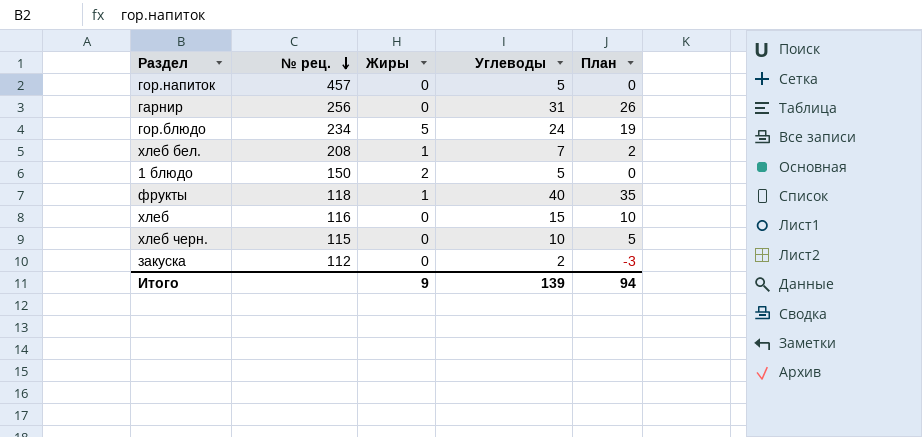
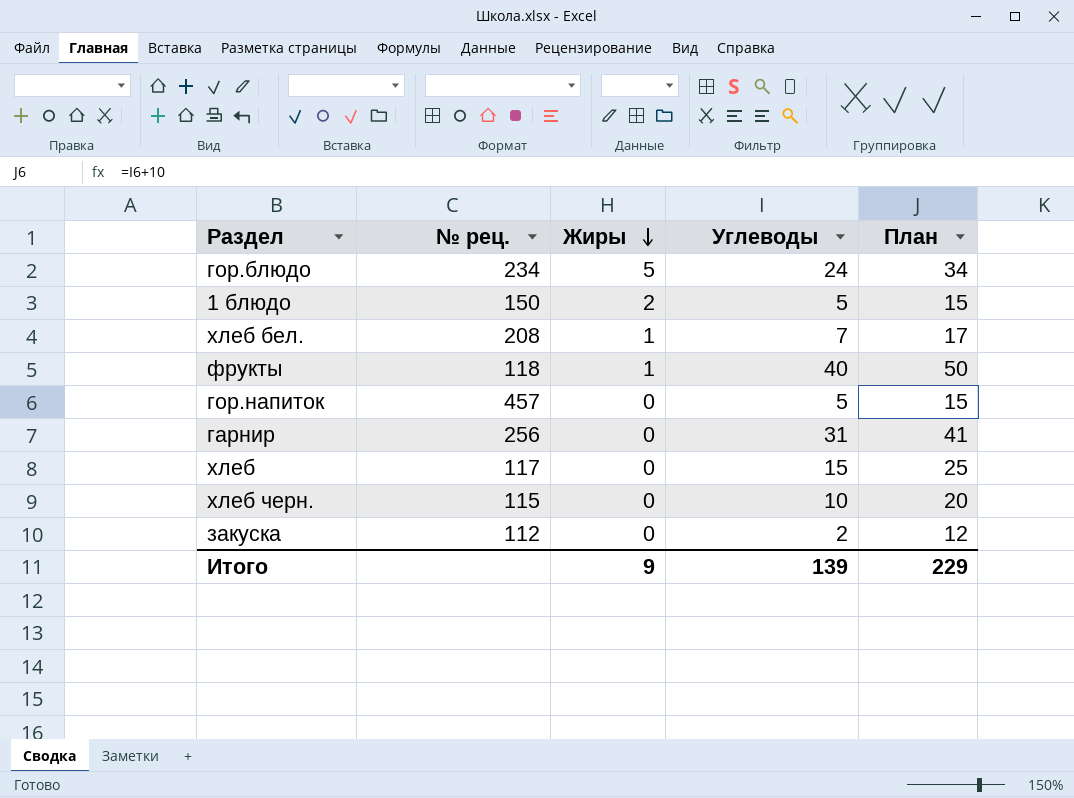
row order: № рец. descending -> Жиры descending
column План | formula: [Углеводы] - 5 -> [Углеводы] + 10
хлеб | № рец.: 116 -> 117
Итого | План: 94 -> 229

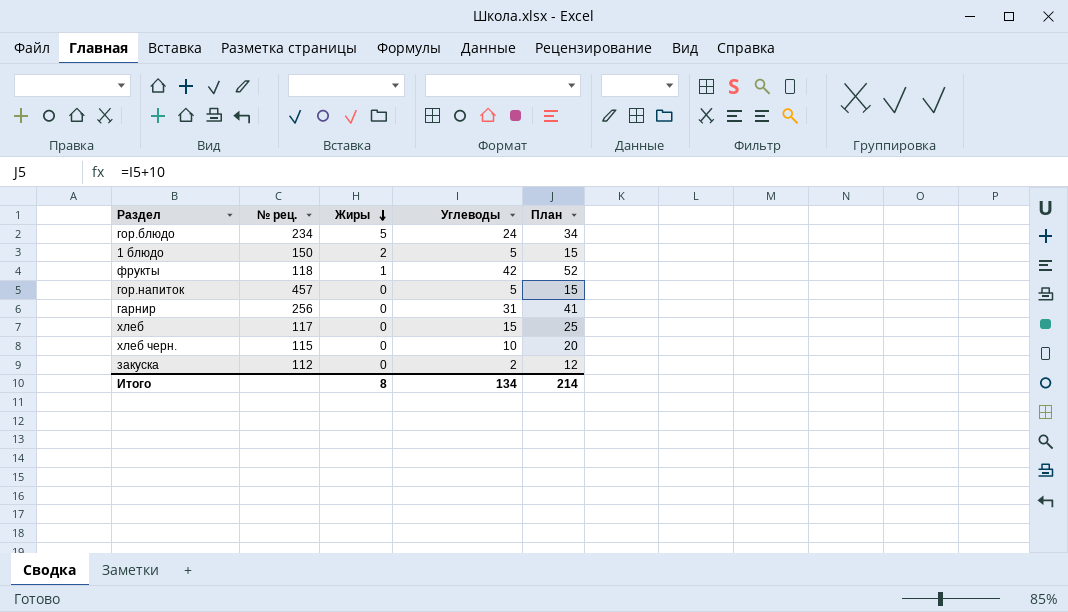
row хлеб бел.: 208 | 1 | 7 | 17 -> none
фрукты | Углеводы: 40 -> 42
фрукты | План: 50 -> 52
Итого | Жиры: 9 -> 8
Итого | Углеводы: 139 -> 134
Итого | План: 229 -> 214

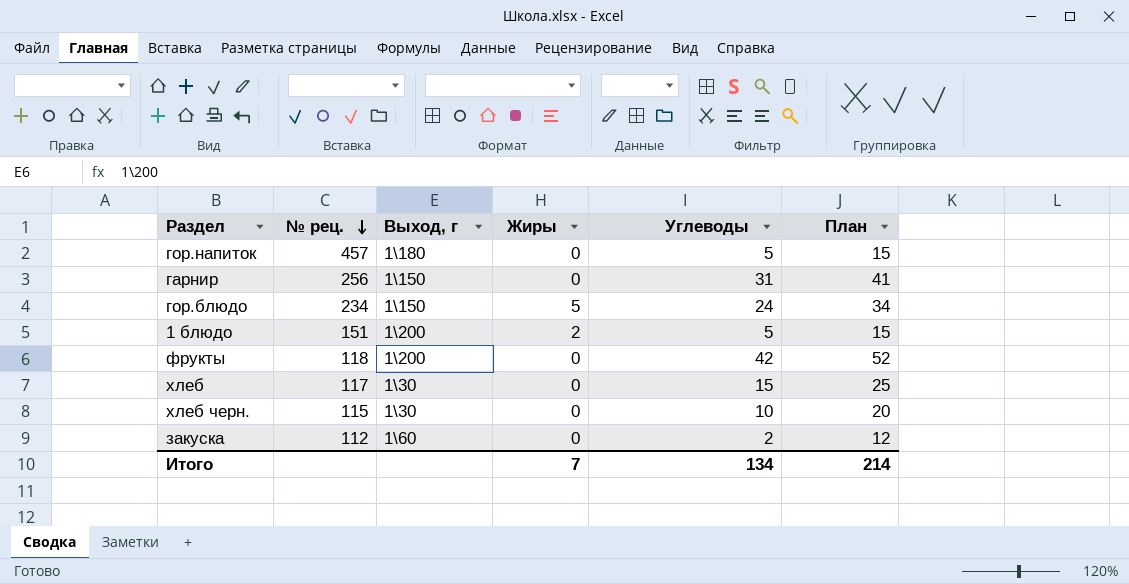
row order: Жиры descending -> № рец. descending
column Выход, г | position: none -> 3
1 блюдо | № рец.: 150 -> 151
фрукты | Жиры: 1 -> 0
Итого | Жиры: 8 -> 7

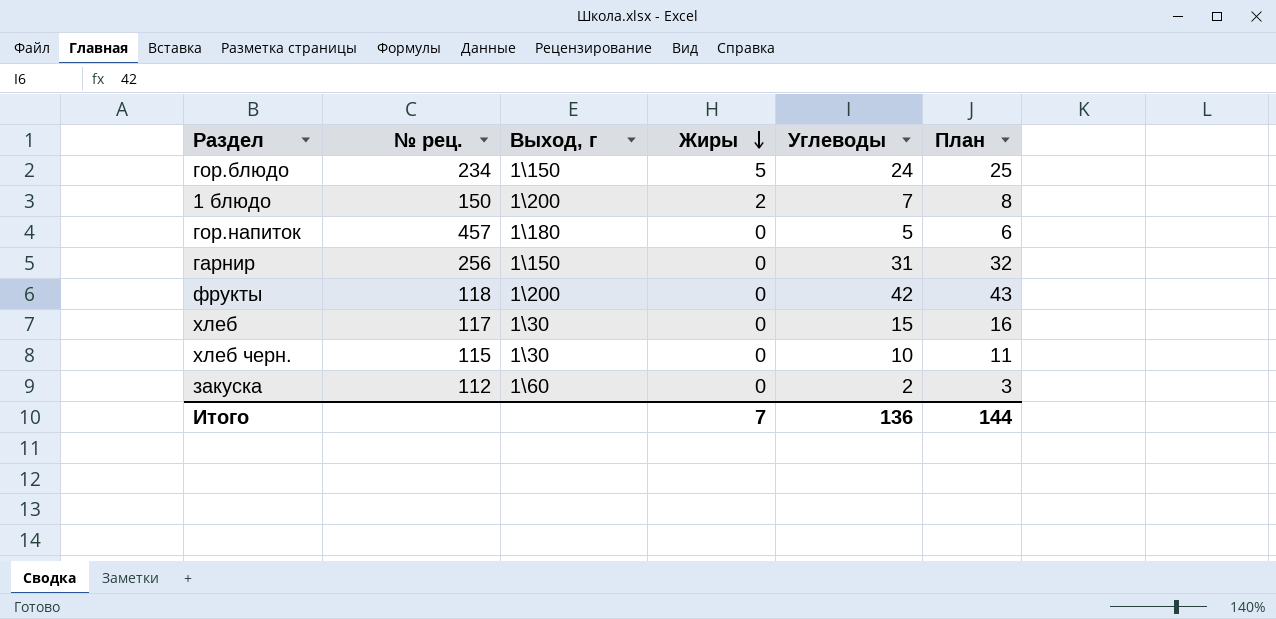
row order: № рец. descending -> Жиры descending
column План | formula: [Углеводы] + 10 -> [Углеводы] + 1
1 блюдо | № рец.: 151 -> 150
1 блюдо | Углеводы: 5 -> 7
Итого | Углеводы: 134 -> 136
Итого | План: 214 -> 144

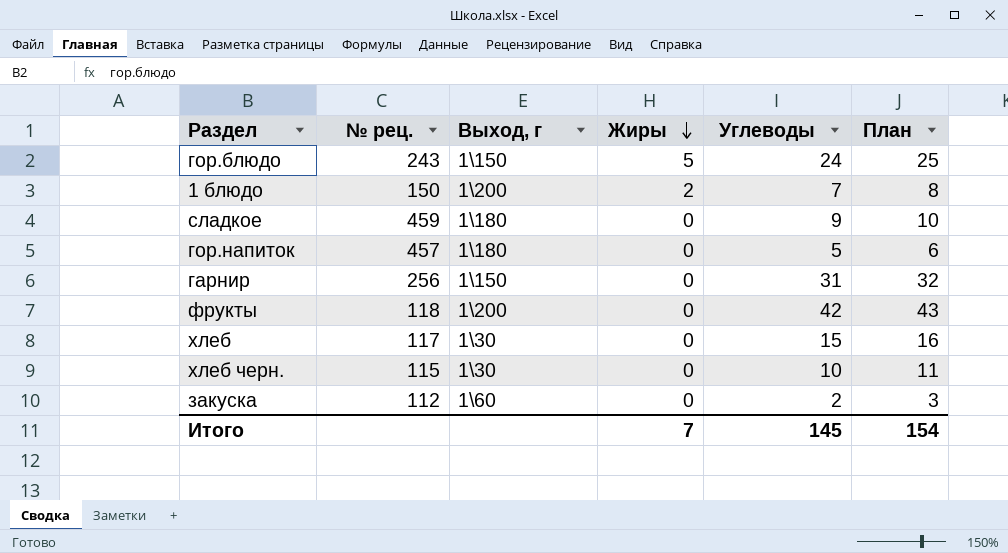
гор.блюдо | № рец.: 234 -> 243
row сладкое: none -> 459 | 1\180 | 0 | 9 | 10
Итого | Углеводы: 136 -> 145
Итого | План: 144 -> 154

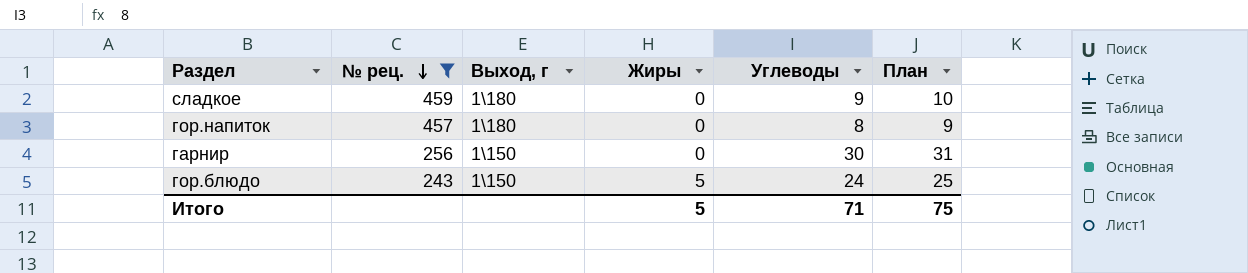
filter: none -> № рец. >= 243
row order: Жиры descending -> № рец. descending
гор.напиток | Углеводы: 5 -> 8
гор.напиток | План: 6 -> 9
гарнир | Углеводы: 31 -> 30
гарнир | План: 32 -> 31
Итого | Жиры: 7 -> 5
Итого | Углеводы: 145 -> 71
Итого | План: 154 -> 75

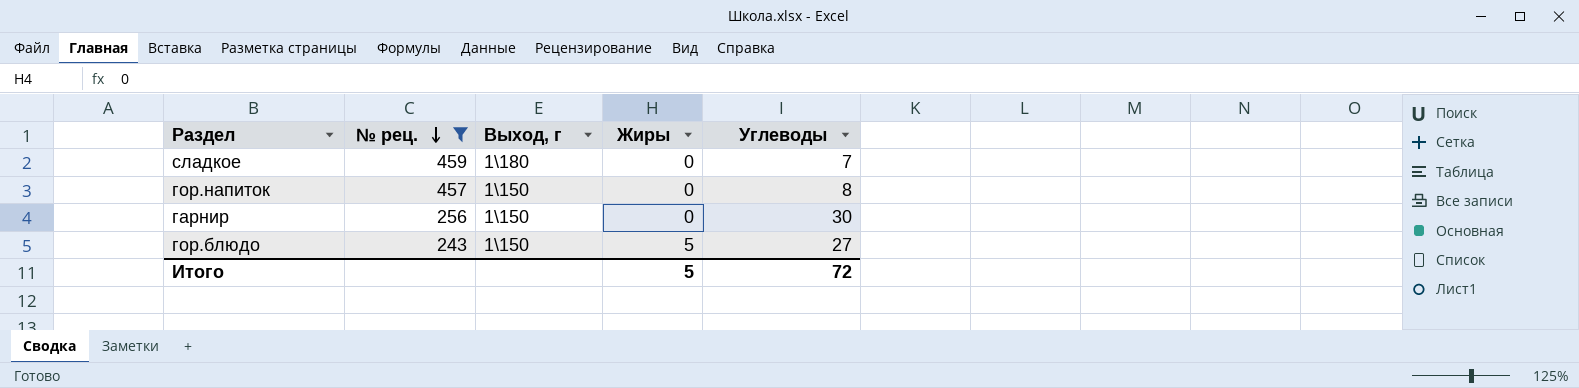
column План | formula: [Углеводы] + 1 -> none
сладкое | Углеводы: 9 -> 7
гор.напиток | Выход, г: 1\180 -> 1\150
гор.блюдо | Углеводы: 24 -> 27
Итого | Углеводы: 71 -> 72

